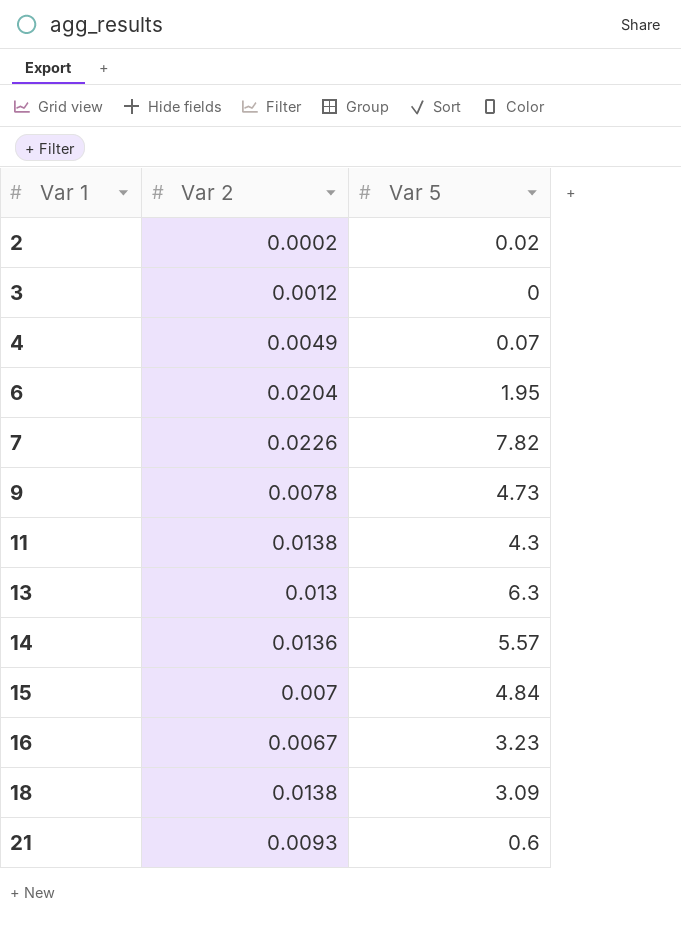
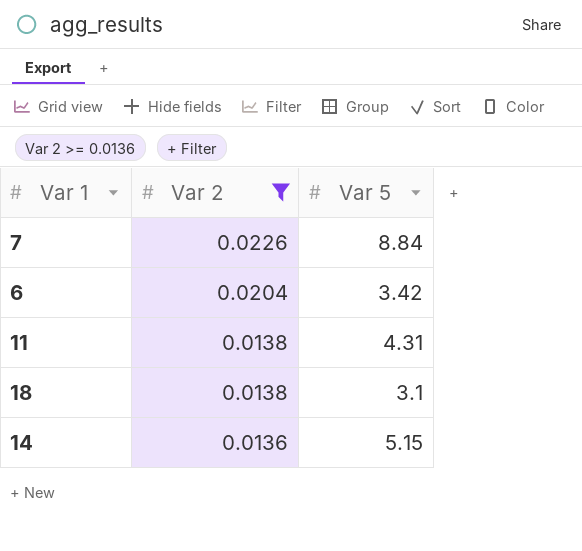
filter: none -> Var 2 >= 0.0136
row order: Var 1 ascending -> Var 2 descending
7 | Var 5: 7.82 -> 8.84
6 | Var 5: 1.95 -> 3.42
11 | Var 5: 4.3 -> 4.31
18 | Var 5: 3.09 -> 3.1
14 | Var 5: 5.57 -> 5.15

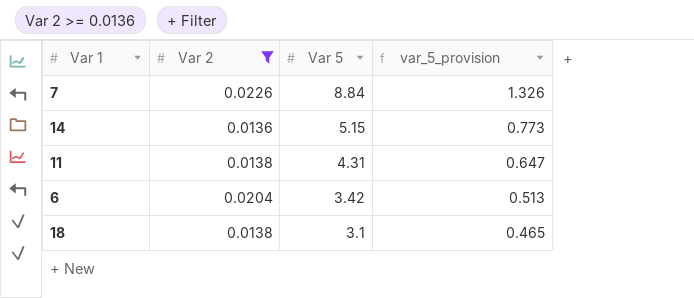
row order: Var 2 descending -> Var 5 descending
column var_5_provision | formula: none -> [Var 5] * 0.15

